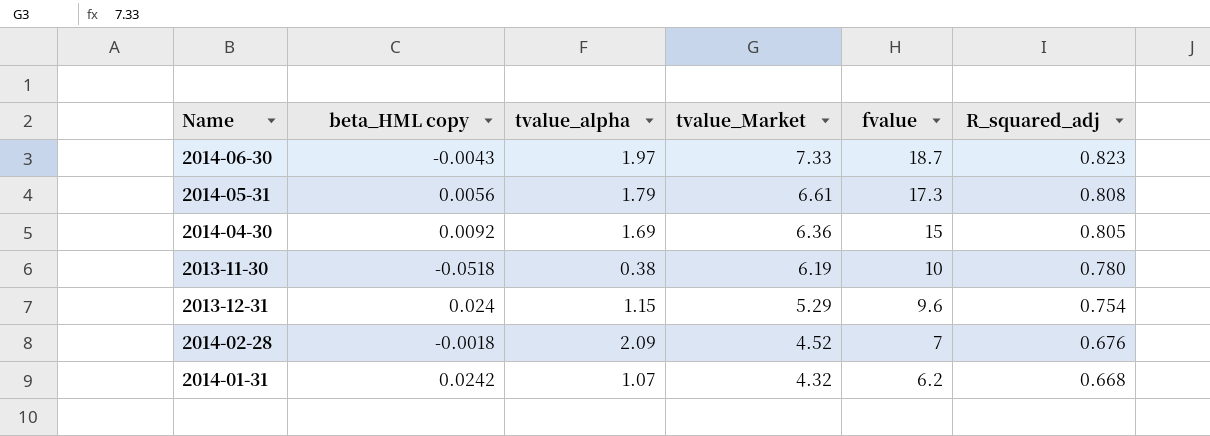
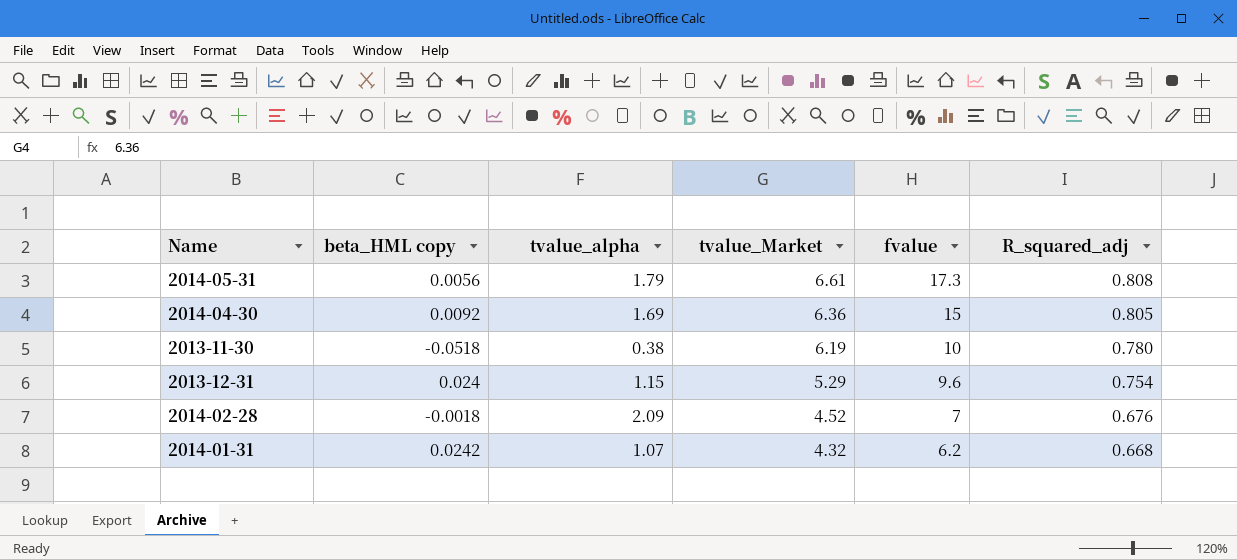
row 2014-06-30: -0.0043 | 1.97 | 7.33 | 18.7 | 0.823 -> none

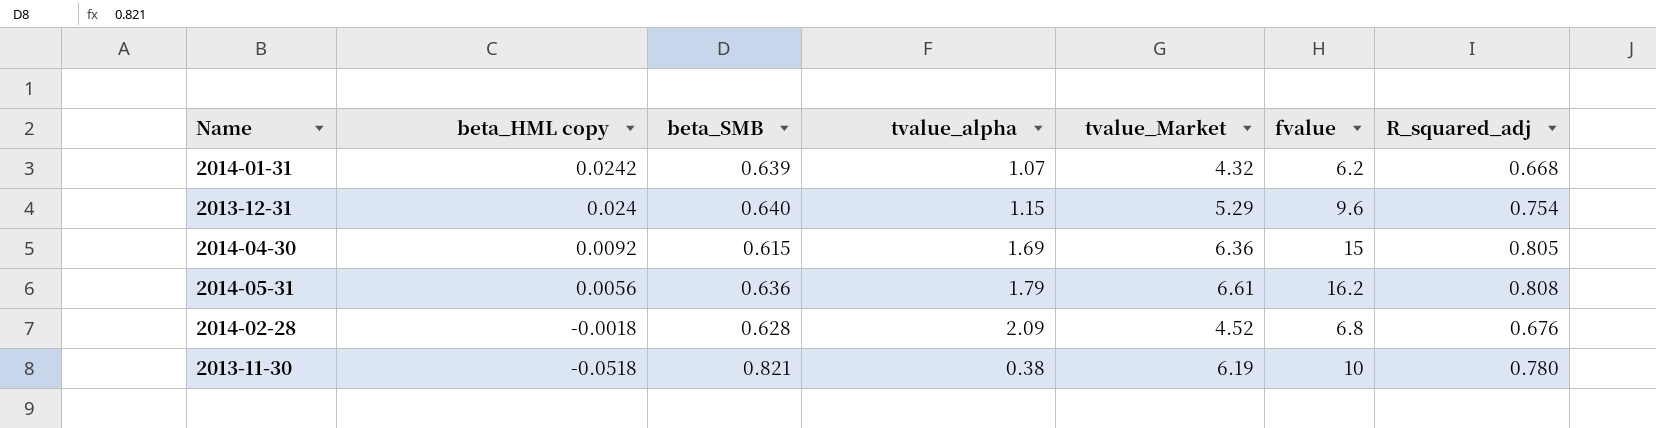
row order: tvalue_Market descending -> beta_HML copy descending
column beta_SMB | position: none -> 3
2014-05-31 | fvalue: 17.3 -> 16.2
2014-02-28 | fvalue: 7 -> 6.8

